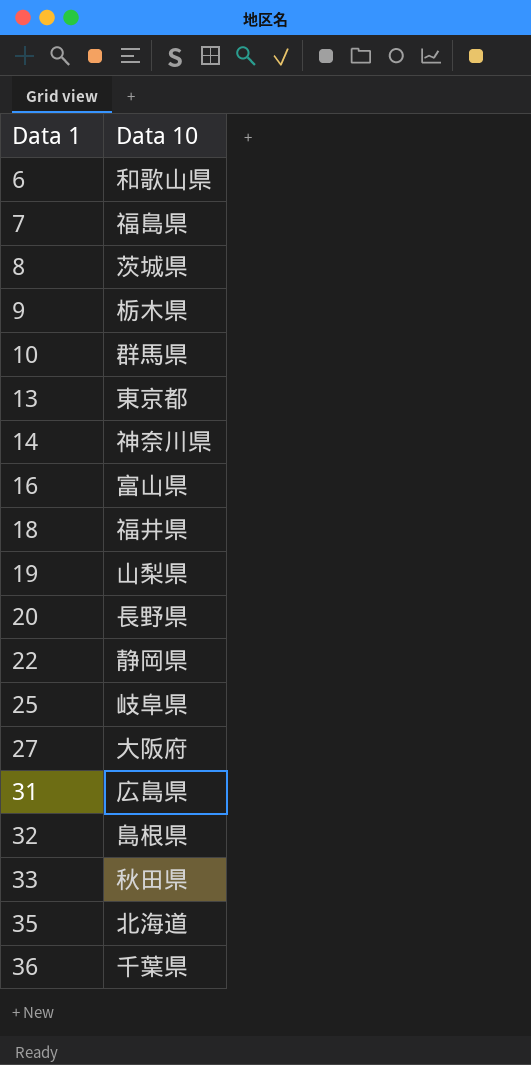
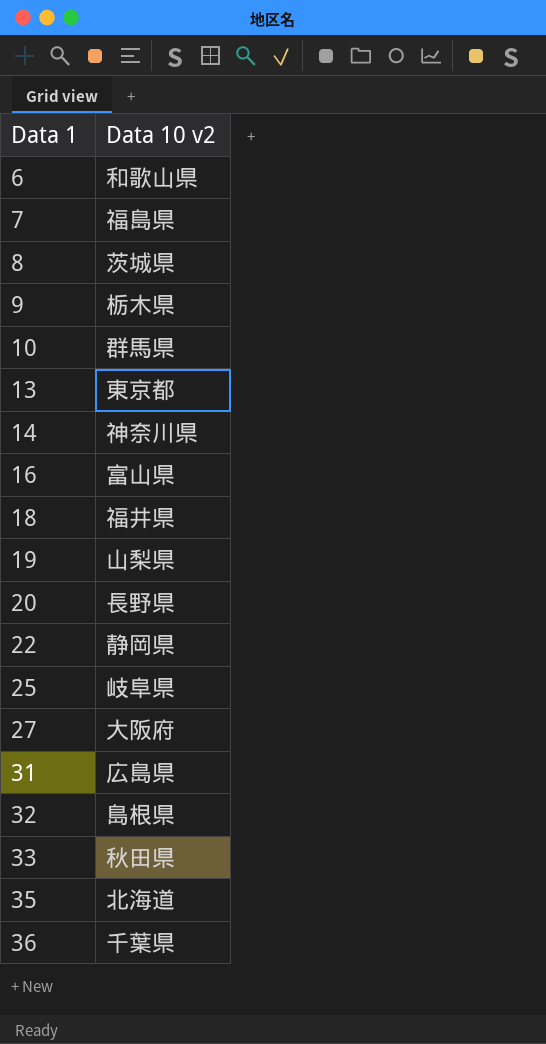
column name: Data 10 -> Data 10 v2

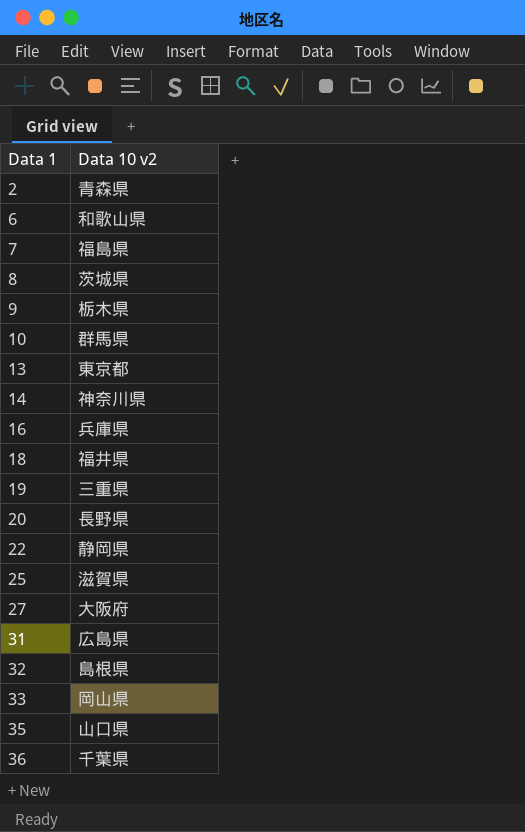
row 2: none -> 青森県
16 | Data 10 v2: 富山県 -> 兵庫県
19 | Data 10 v2: 山梨県 -> 三重県
25 | Data 10 v2: 岐阜県 -> 滋賀県
33 | Data 10 v2: 秋田県 -> 岡山県
35 | Data 10 v2: 北海道 -> 山口県

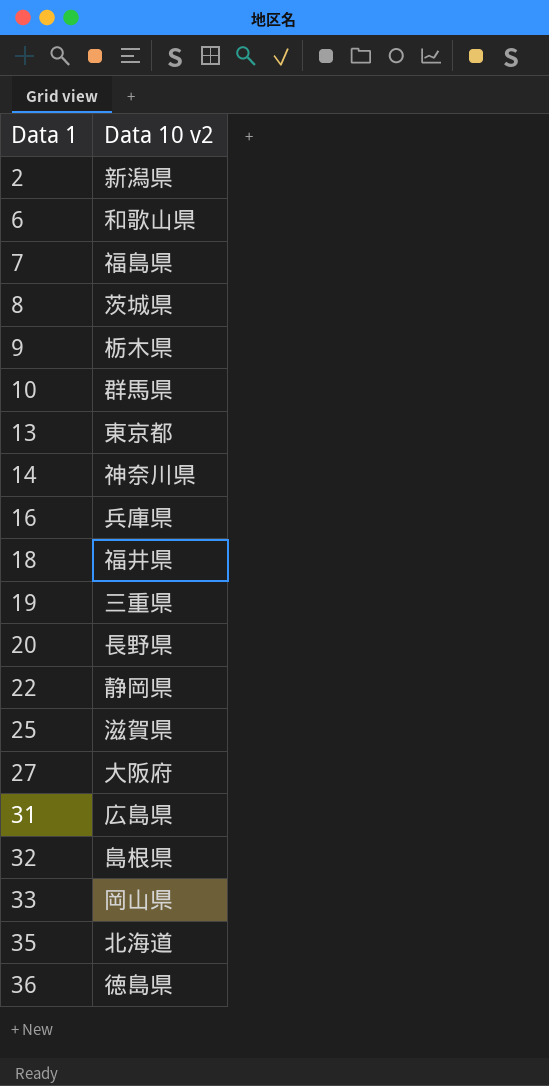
2 | Data 10 v2: 青森県 -> 新潟県
35 | Data 10 v2: 山口県 -> 北海道
36 | Data 10 v2: 千葉県 -> 徳島県

